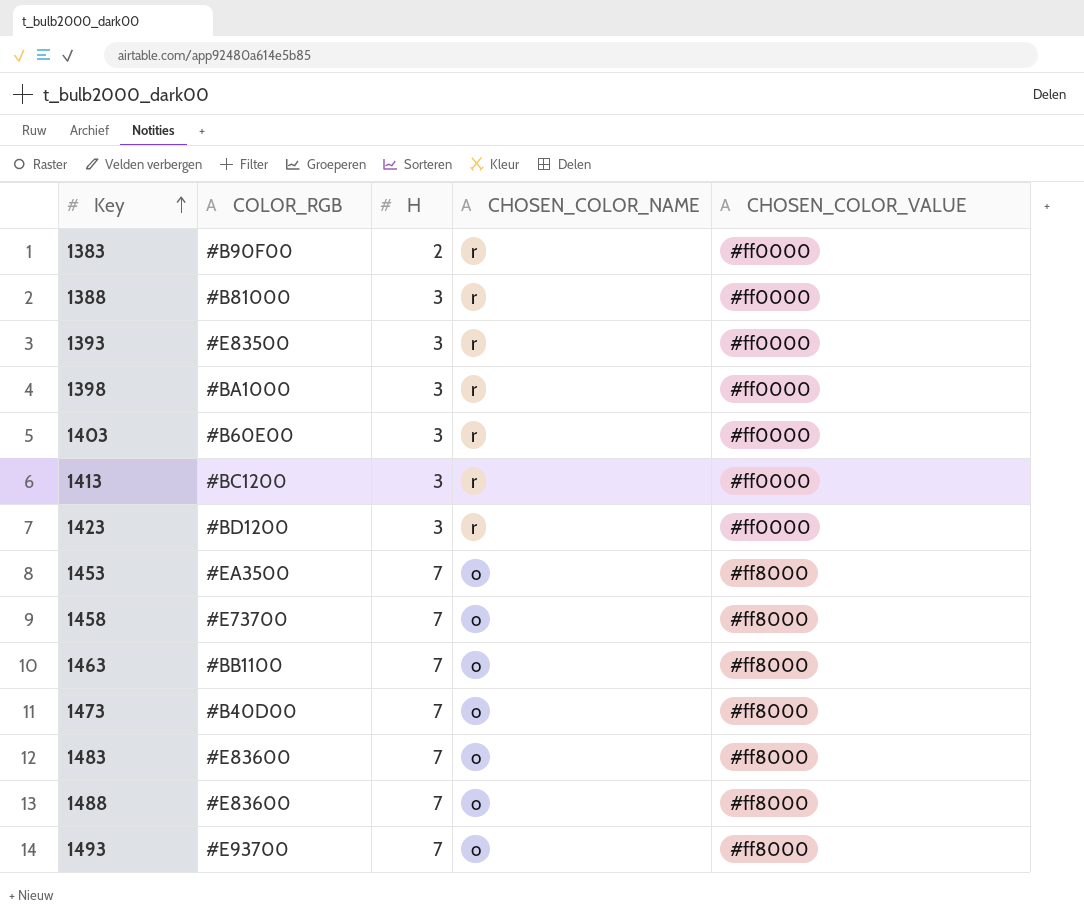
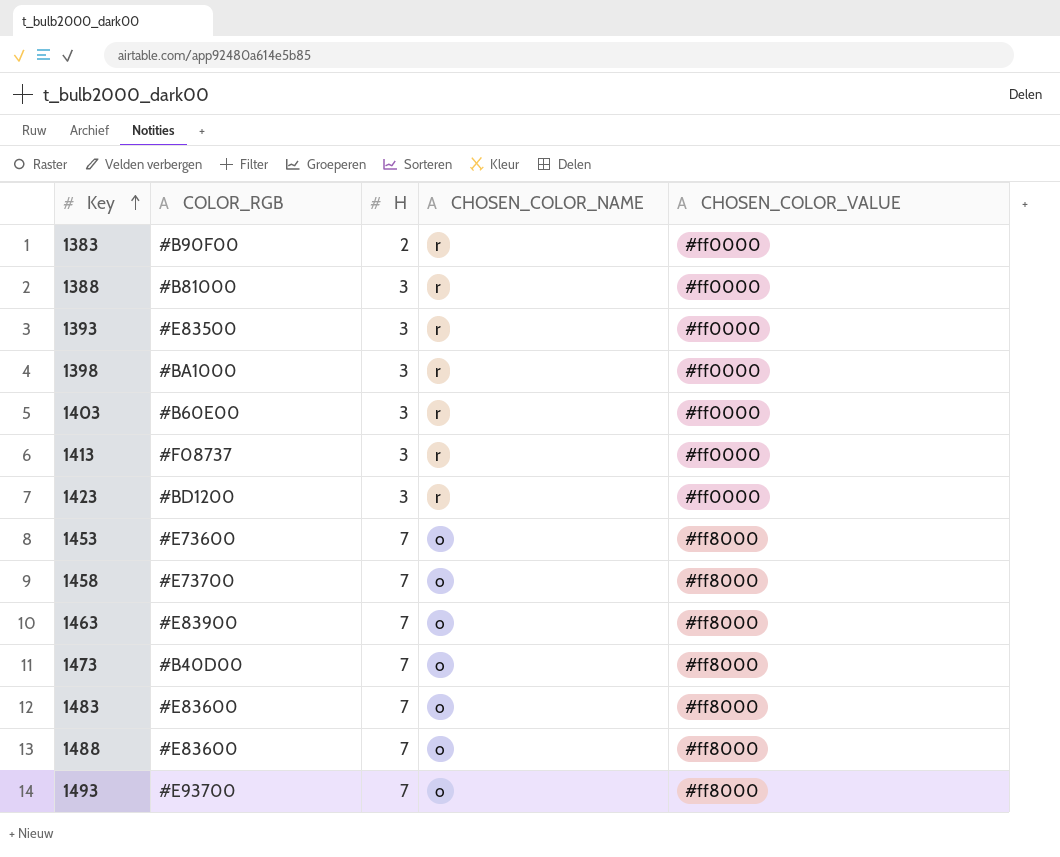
1413 | COLOR_RGB: #BC1200 -> #F08737
1453 | COLOR_RGB: #EA3500 -> #E73600
1463 | COLOR_RGB: #BB1100 -> #E83900

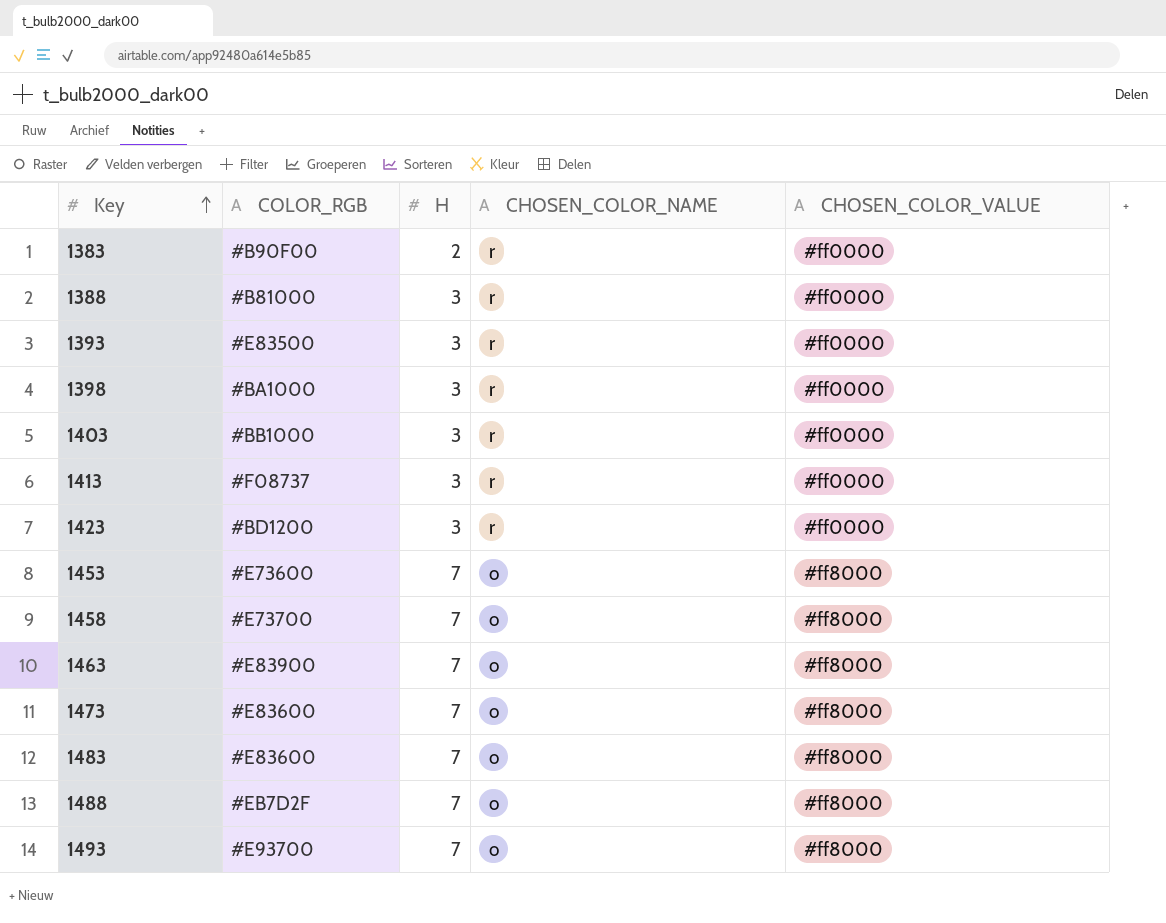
1403 | COLOR_RGB: #B60E00 -> #BB1000
1473 | COLOR_RGB: #B40D00 -> #E83600
1488 | COLOR_RGB: #E83600 -> #EB7D2F

